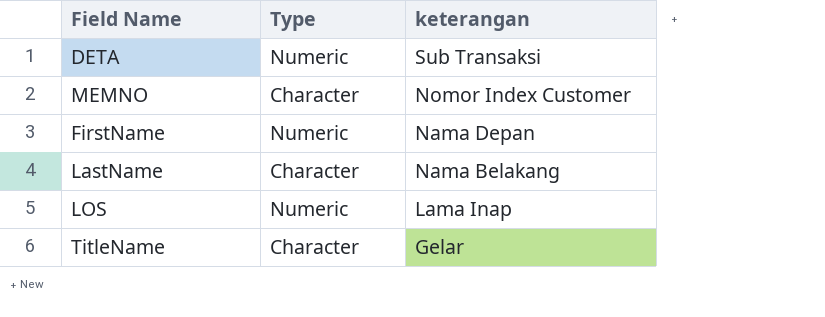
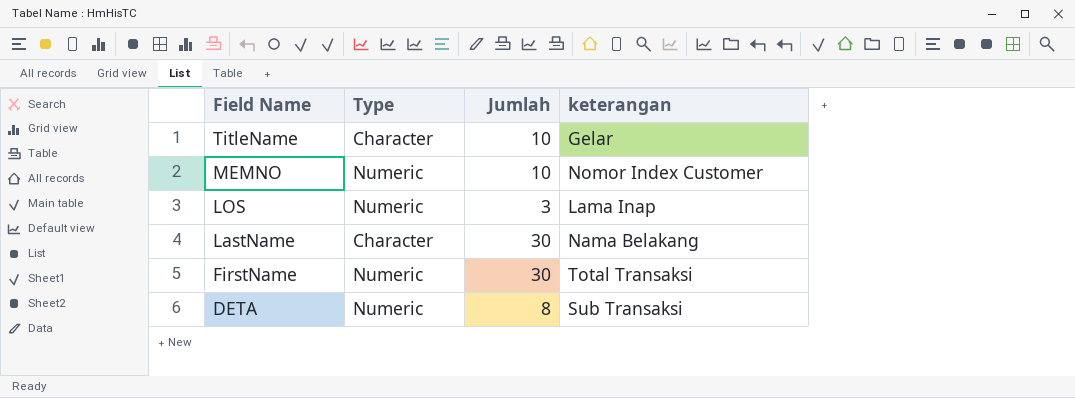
row order: keterangan descending -> Field Name descending
column Jumlah | position: none -> 3
MEMNO | Type: Character -> Numeric
FirstName | keterangan: Nama Depan -> Total Transaksi

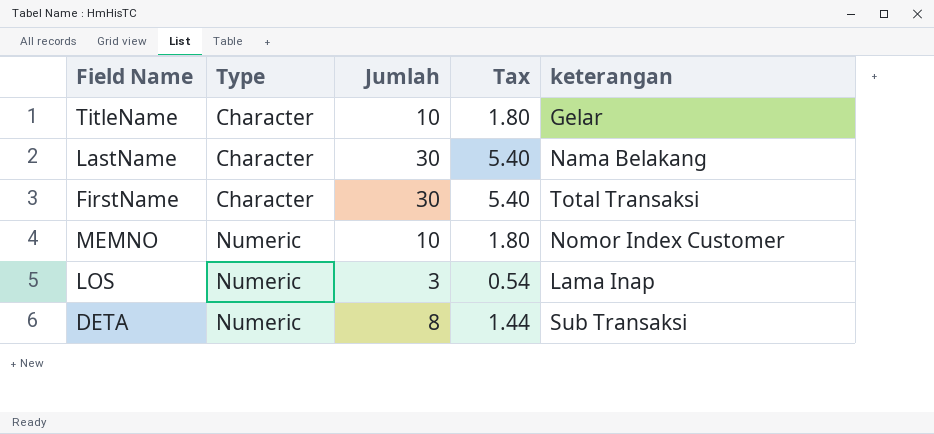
row order: Field Name descending -> Type ascending
column Tax | formula: none -> [Jumlah] * 0.18
FirstName | Type: Numeric -> Character

